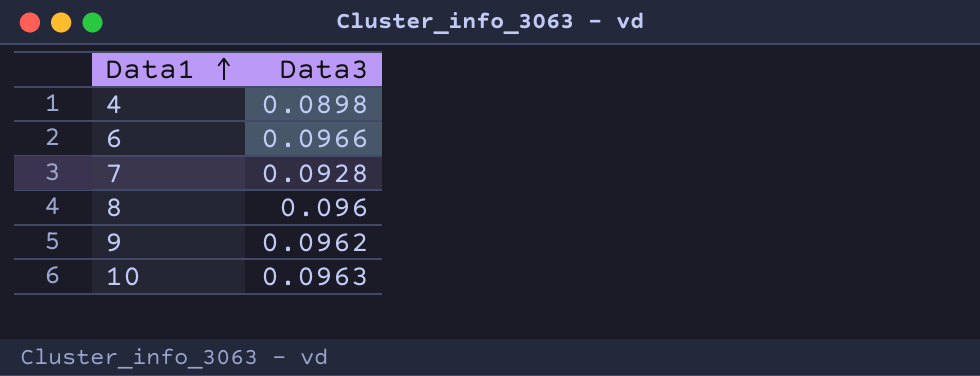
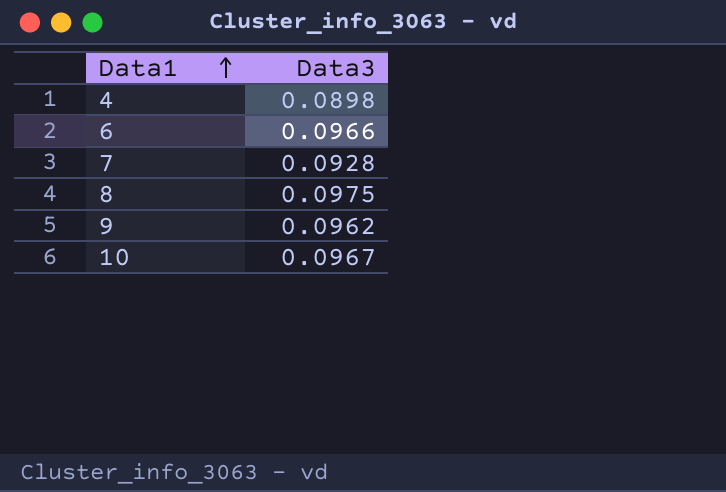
8 | Data3: 0.096 -> 0.0975
10 | Data3: 0.0963 -> 0.0967

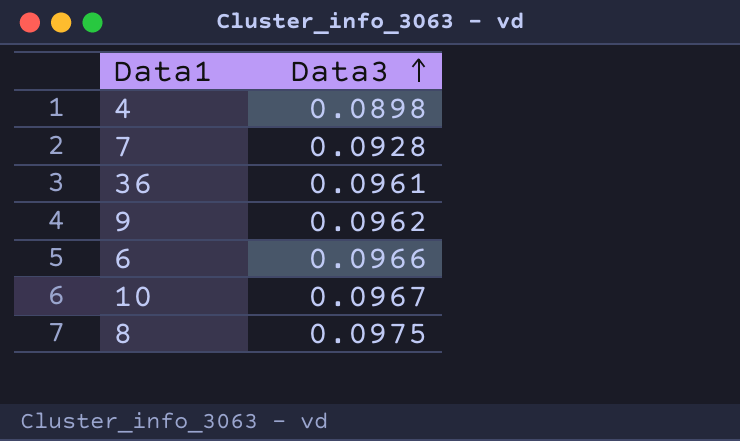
row order: Data1 ascending -> Data3 ascending
row 36: none -> 0.0961

